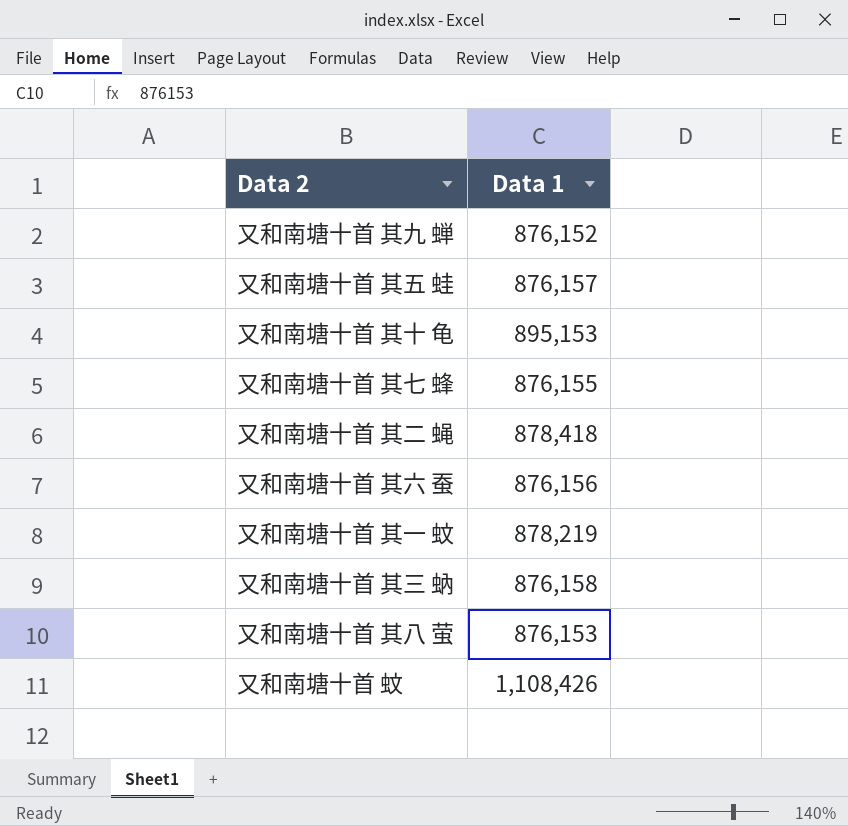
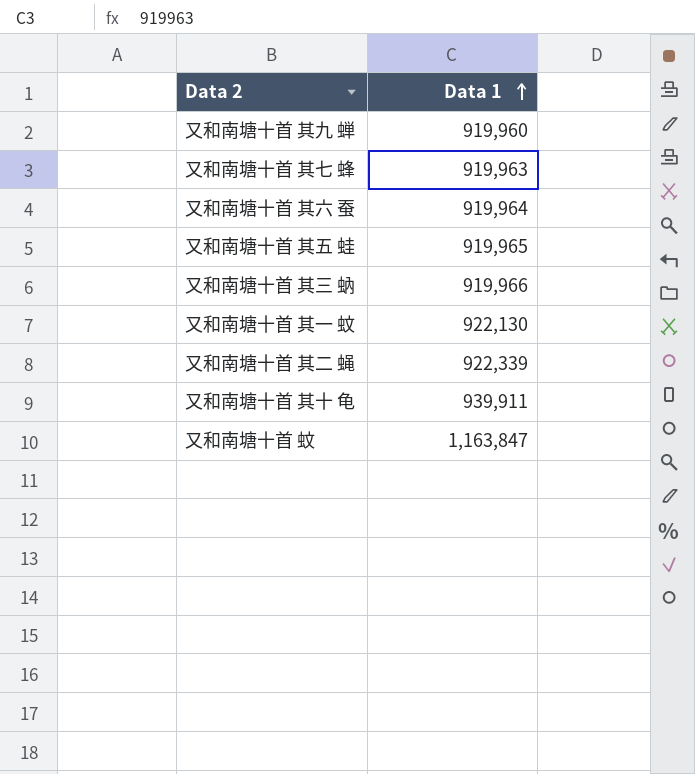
row order: none -> Data 1 ascending
row 又和南塘十首 其八 萤: 876,153 -> none
又和南塘十首 其九 蝉 | Data 1: 876,152 -> 919,960
又和南塘十首 其七 蜂 | Data 1: 876,155 -> 919,963
又和南塘十首 其六 蚕 | Data 1: 876,156 -> 919,964
又和南塘十首 其五 蛙 | Data 1: 876,157 -> 919,965
又和南塘十首 其三 蚋 | Data 1: 876,158 -> 919,966
又和南塘十首 其一 蚊 | Data 1: 878,219 -> 922,130
又和南塘十首 其二 蝇 | Data 1: 878,418 -> 922,339
又和南塘十首 其十 龟 | Data 1: 895,153 -> 939,911
又和南塘十首 蚊 | Data 1: 1,108,426 -> 1,163,847

